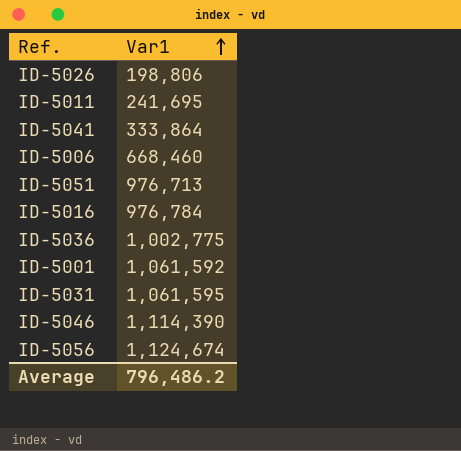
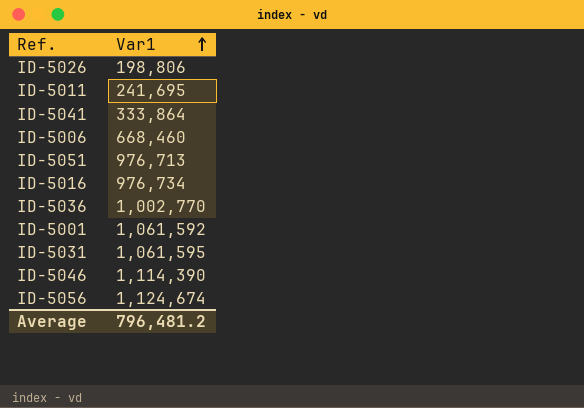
ID-5016 | Var1: 976,784 -> 976,734
ID-5036 | Var1: 1,002,775 -> 1,002,770
Average | Var1: 796,486.2 -> 796,481.2

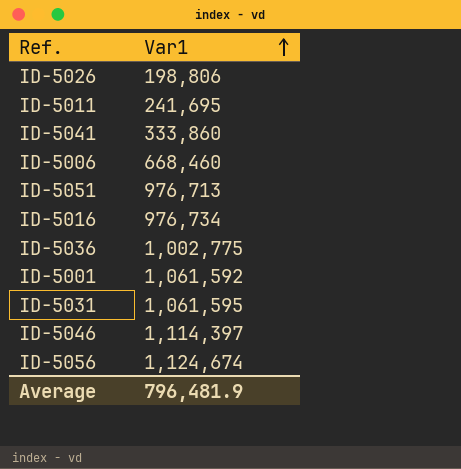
ID-5041 | Var1: 333,864 -> 333,860
ID-5036 | Var1: 1,002,770 -> 1,002,775
ID-5046 | Var1: 1,114,390 -> 1,114,397
Average | Var1: 796,481.2 -> 796,481.9

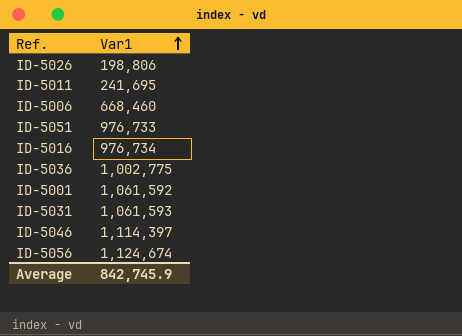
row ID-5041: 333,860 -> none
ID-5051 | Var1: 976,713 -> 976,733
ID-5031 | Var1: 1,061,595 -> 1,061,593
Average | Var1: 796,481.9 -> 842,745.9

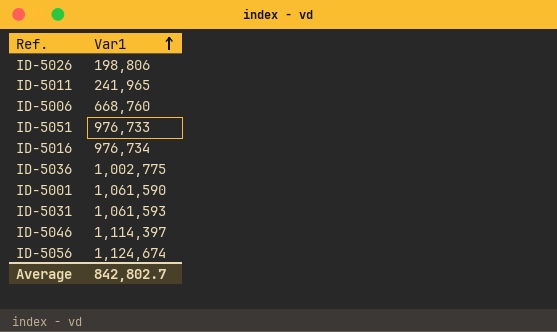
ID-5011 | Var1: 241,695 -> 241,965
ID-5006 | Var1: 668,460 -> 668,760
ID-5001 | Var1: 1,061,592 -> 1,061,590
Average | Var1: 842,745.9 -> 842,802.7

